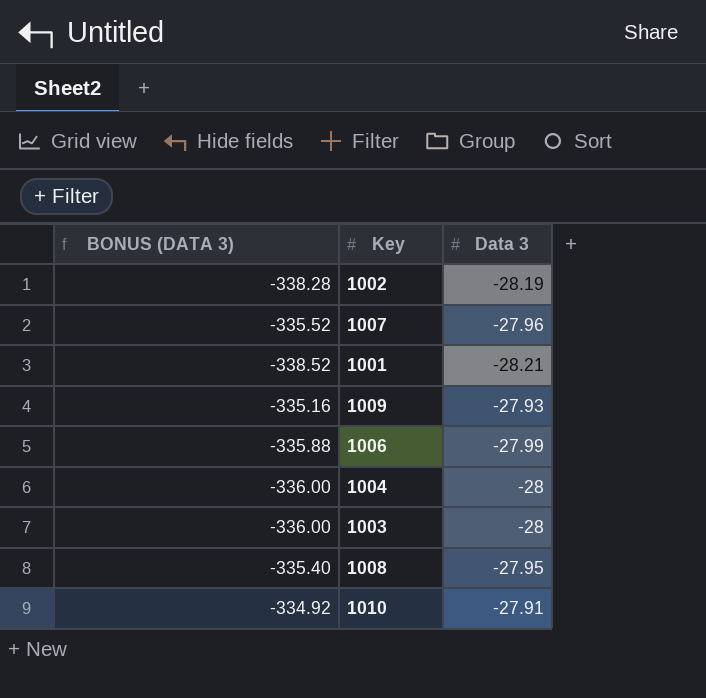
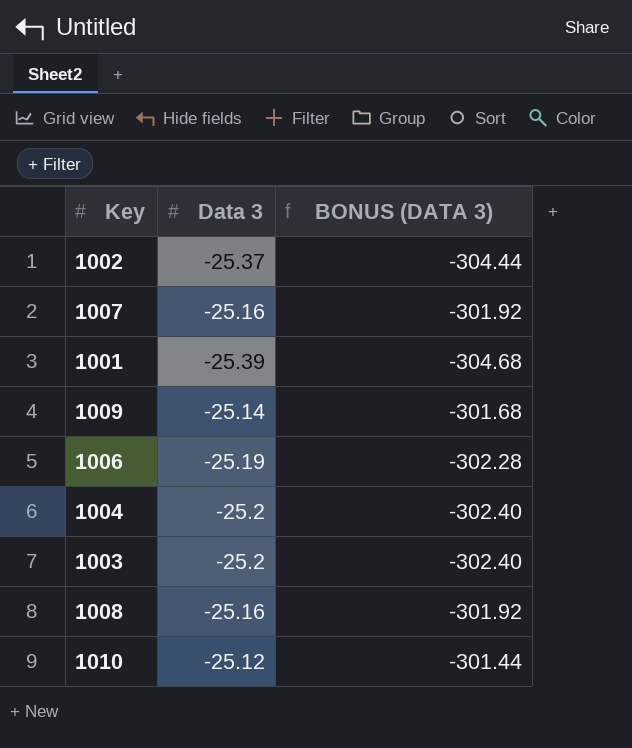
column BONUS (DATA 3) | position: 1 -> 3
1002 | Data 3: -28.19 -> -25.37
1002 | BONUS (DATA 3): -338.28 -> -304.44
1007 | Data 3: -27.96 -> -25.16
1007 | BONUS (DATA 3): -335.52 -> -301.92
1001 | Data 3: -28.21 -> -25.39
1001 | BONUS (DATA 3): -338.52 -> -304.68
1009 | Data 3: -27.93 -> -25.14
1009 | BONUS (DATA 3): -335.16 -> -301.68
1006 | Data 3: -27.99 -> -25.19
1006 | BONUS (DATA 3): -335.88 -> -302.28
1004 | Data 3: -28 -> -25.2
1004 | BONUS (DATA 3): -336.00 -> -302.40
1003 | Data 3: -28 -> -25.2
1003 | BONUS (DATA 3): -336.00 -> -302.40
1008 | Data 3: -27.95 -> -25.16
1008 | BONUS (DATA 3): -335.40 -> -301.92
1010 | Data 3: -27.91 -> -25.12
1010 | BONUS (DATA 3): -334.92 -> -301.44

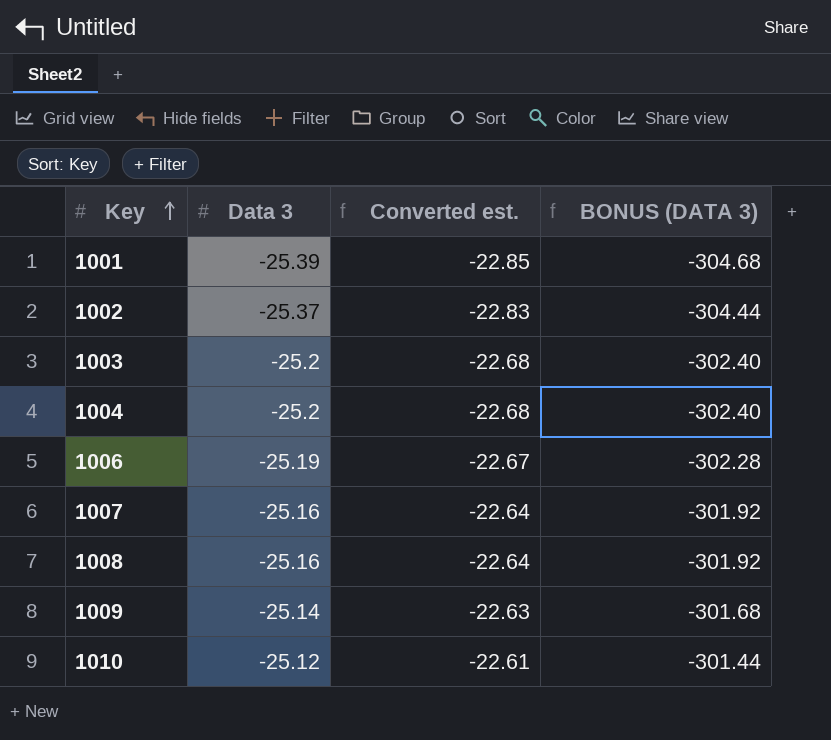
row order: none -> Key ascending
column Converted est. | formula: none -> [Data 3] * 0.9

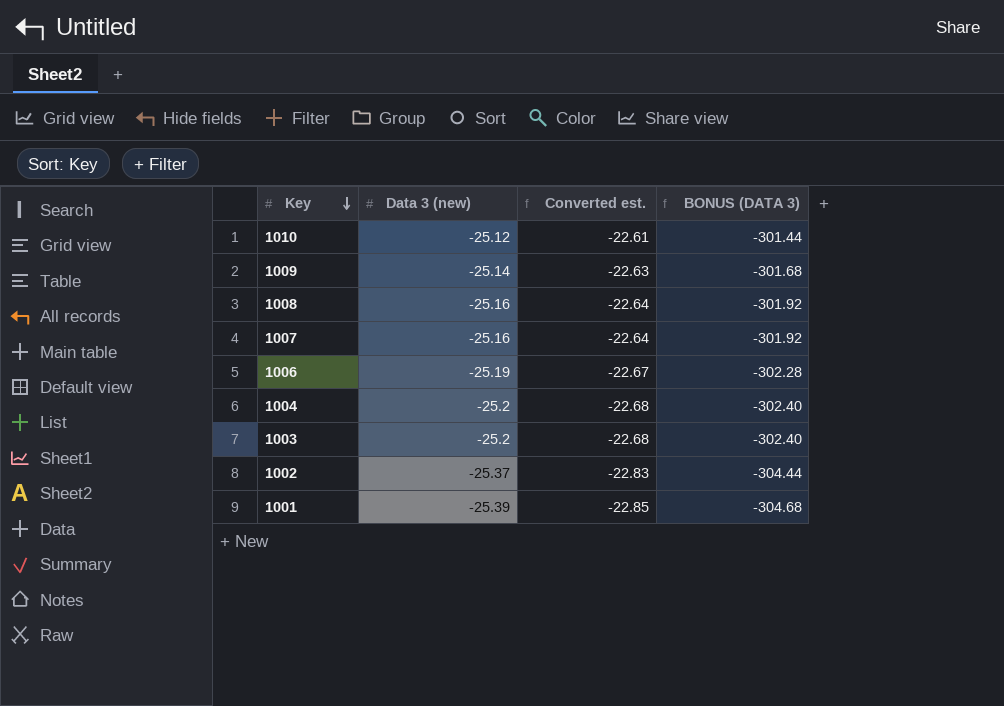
row order: Key ascending -> Key descending
column name: Data 3 -> Data 3 (new)

